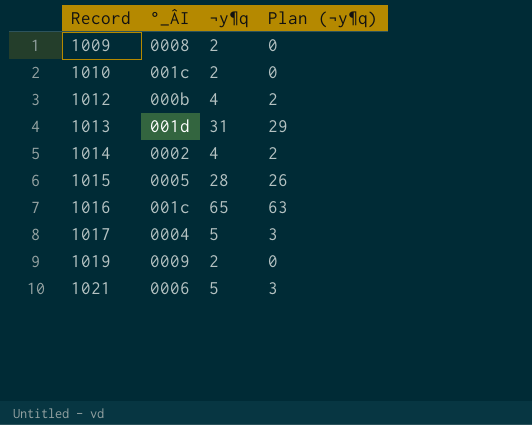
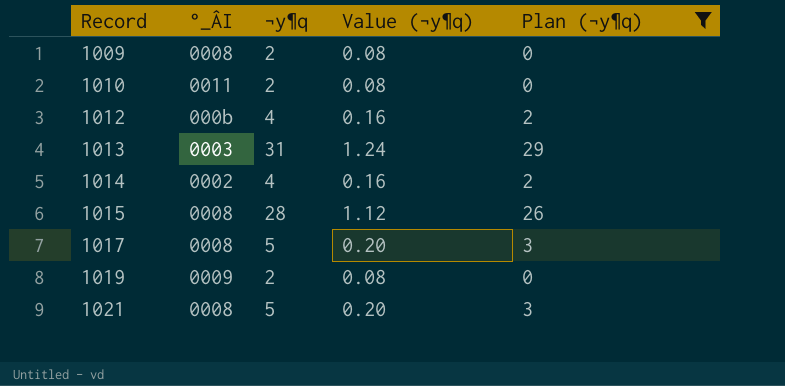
filter: none -> Plan (¬y¶q) != 63
column Value (¬y¶q) | formula: none -> [¬y¶q] * 0.04
1010 | °_ÂI: 001c -> 0011
1013 | °_ÂI: 001d -> 0003
1015 | °_ÂI: 0005 -> 0008
1017 | °_ÂI: 0004 -> 0008
1021 | °_ÂI: 0006 -> 0008

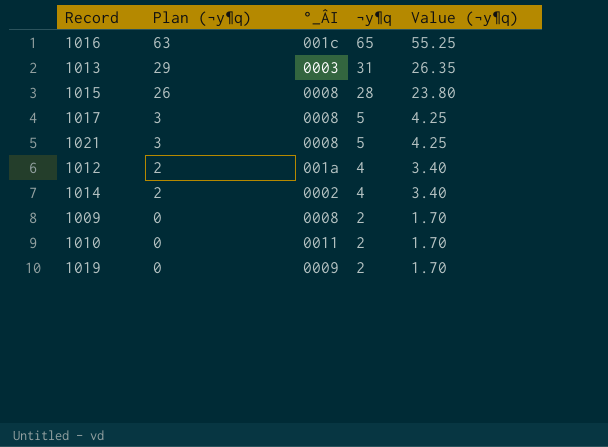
filter: Plan (¬y¶q) != 63 -> none
row order: Record ascending -> Plan (¬y¶q) descending
column Plan (¬y¶q) | position: 5 -> 2
column Value (¬y¶q) | formula: [¬y¶q] * 0.04 -> [¬y¶q] * 0.85
1012 | °_ÂI: 000b -> 001a

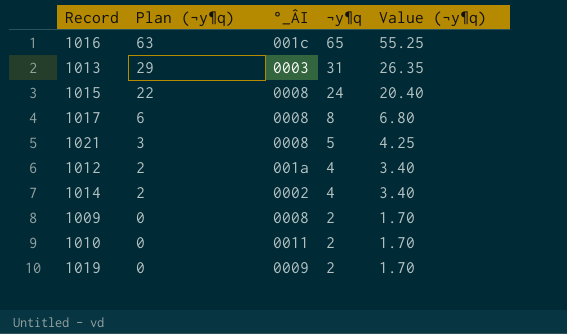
1015 | Plan (¬y¶q): 26 -> 22
1015 | ¬y¶q: 28 -> 24
1015 | Value (¬y¶q): 23.80 -> 20.40
1017 | Plan (¬y¶q): 3 -> 6
1017 | ¬y¶q: 5 -> 8
1017 | Value (¬y¶q): 4.25 -> 6.80

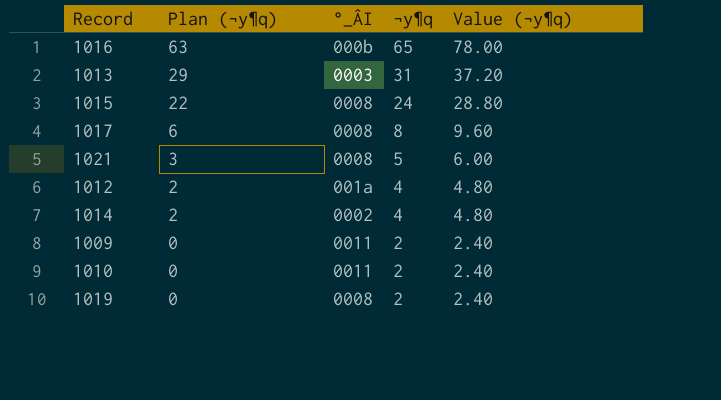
column Value (¬y¶q) | formula: [¬y¶q] * 0.85 -> [¬y¶q] * 1.2
1016 | °_ÂI: 001c -> 000b
1009 | °_ÂI: 0008 -> 0011
1019 | °_ÂI: 0009 -> 0008

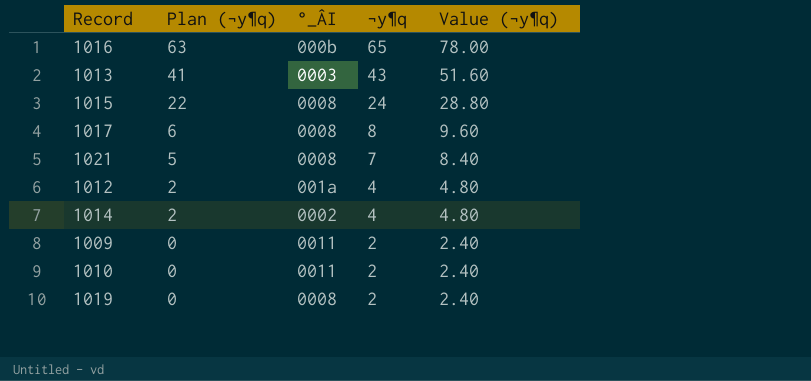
1013 | Plan (¬y¶q): 29 -> 41
1013 | ¬y¶q: 31 -> 43
1013 | Value (¬y¶q): 37.20 -> 51.60
1021 | Plan (¬y¶q): 3 -> 5
1021 | ¬y¶q: 5 -> 7
1021 | Value (¬y¶q): 6.00 -> 8.40

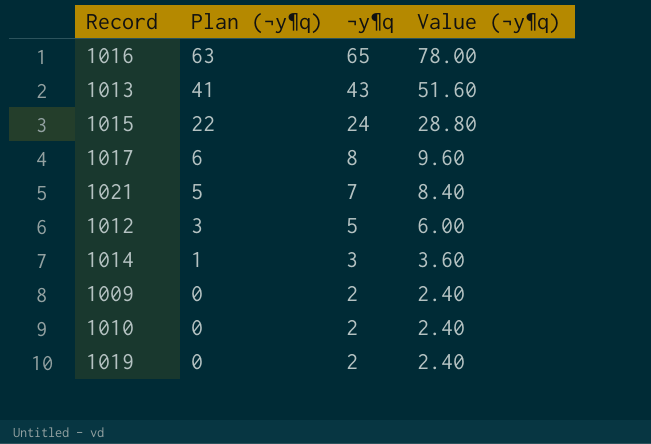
column °_ÂI | position: 3 -> none
1012 | Plan (¬y¶q): 2 -> 3
1012 | ¬y¶q: 4 -> 5
1012 | Value (¬y¶q): 4.80 -> 6.00
1014 | Plan (¬y¶q): 2 -> 1
1014 | ¬y¶q: 4 -> 3
1014 | Value (¬y¶q): 4.80 -> 3.60

